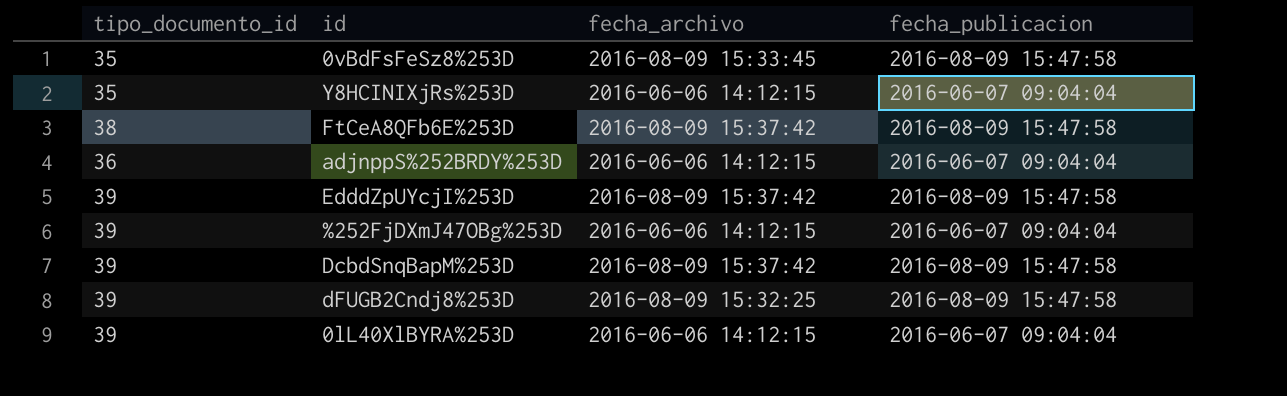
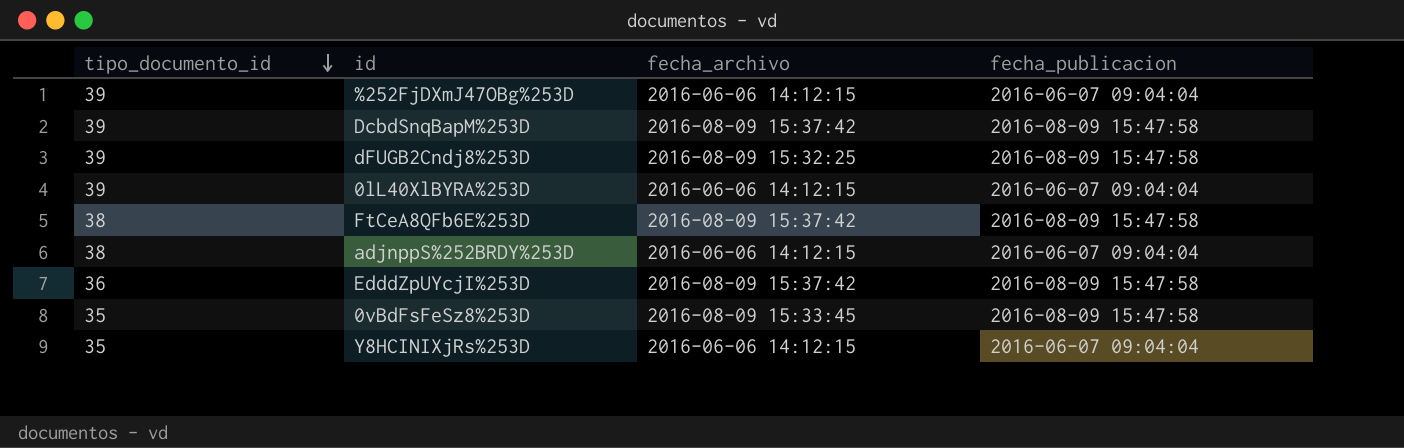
row order: none -> tipo_documento_id descending
adjnppS%252BRDY%253D | tipo_documento_id: 36 -> 38
EdddZpUYcjI%253D | tipo_documento_id: 39 -> 36

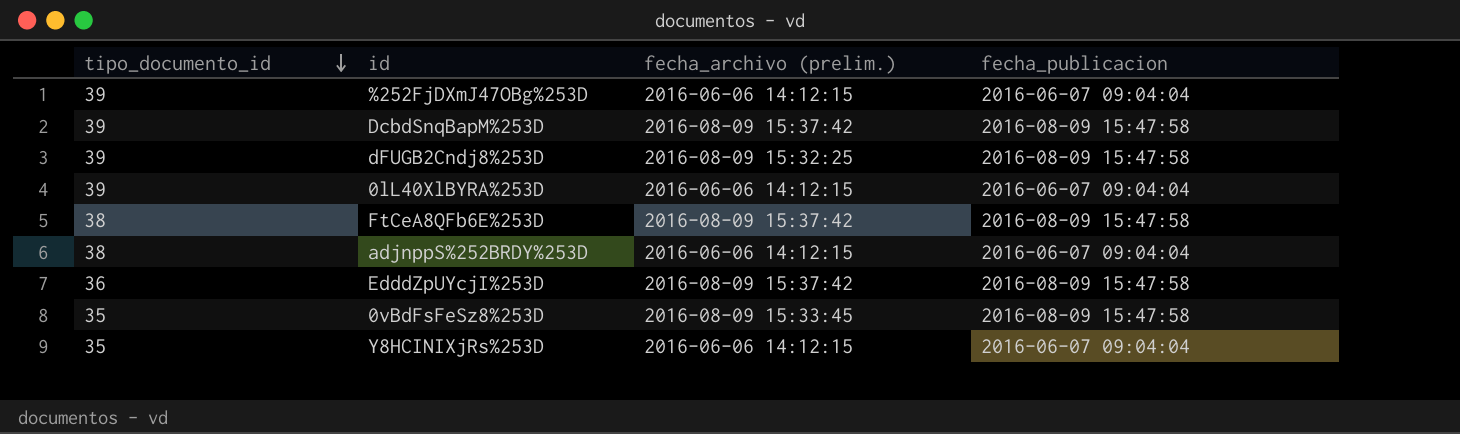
column name: fecha_archivo -> fecha_archivo (prelim.)

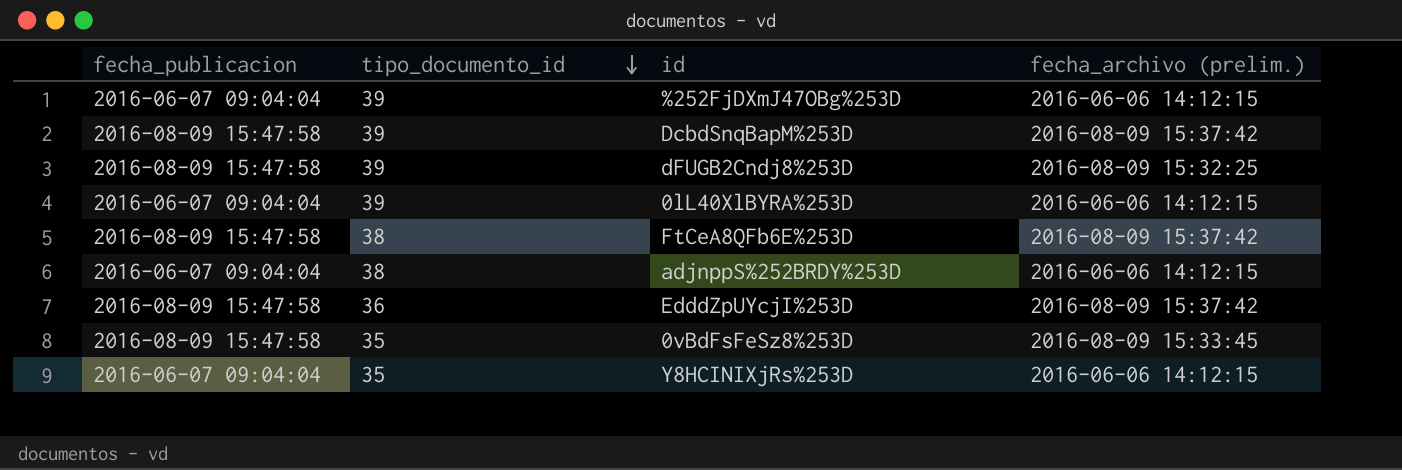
column fecha_publicacion | position: 4 -> 1

